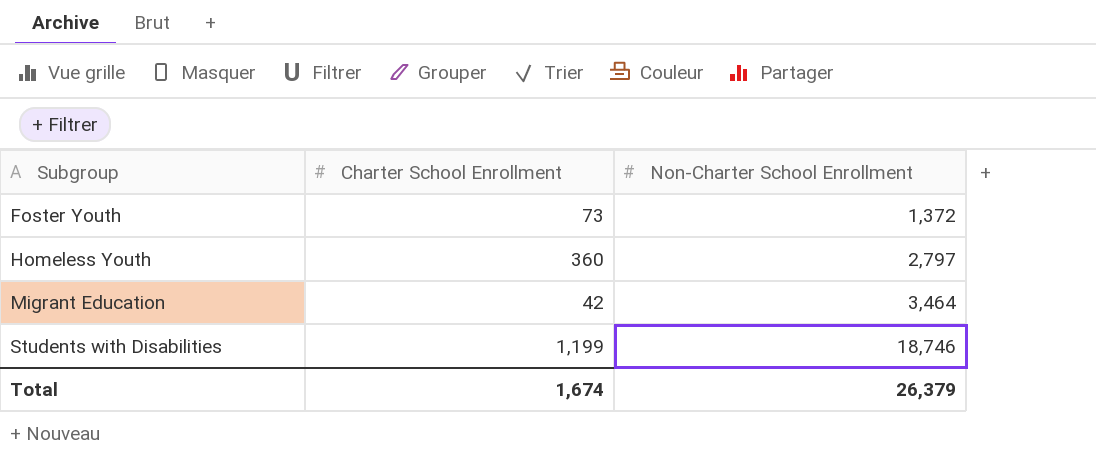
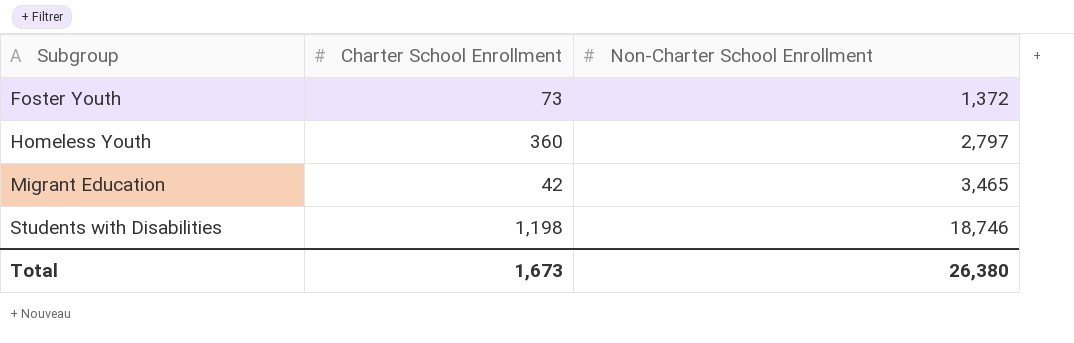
Migrant Education | Non-Charter School Enrollment: 3,464 -> 3,465
Students with Disabilities | Charter School Enrollment: 1,199 -> 1,198
Total | Charter School Enrollment: 1,674 -> 1,673
Total | Non-Charter School Enrollment: 26,379 -> 26,380

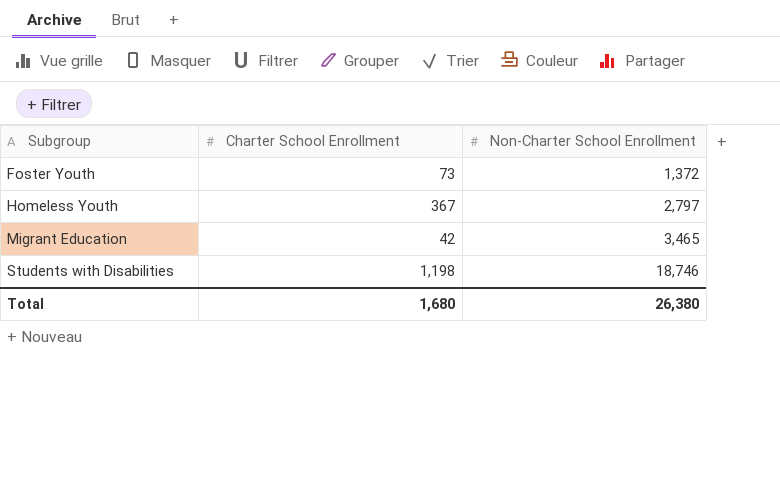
Homeless Youth | Charter School Enrollment: 360 -> 367
Total | Charter School Enrollment: 1,673 -> 1,680

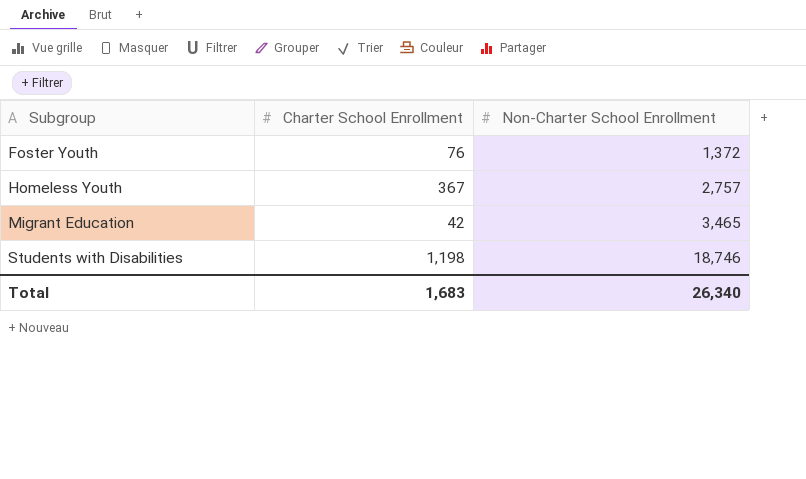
Foster Youth | Charter School Enrollment: 73 -> 76
Homeless Youth | Non-Charter School Enrollment: 2,797 -> 2,757
Total | Charter School Enrollment: 1,680 -> 1,683
Total | Non-Charter School Enrollment: 26,380 -> 26,340

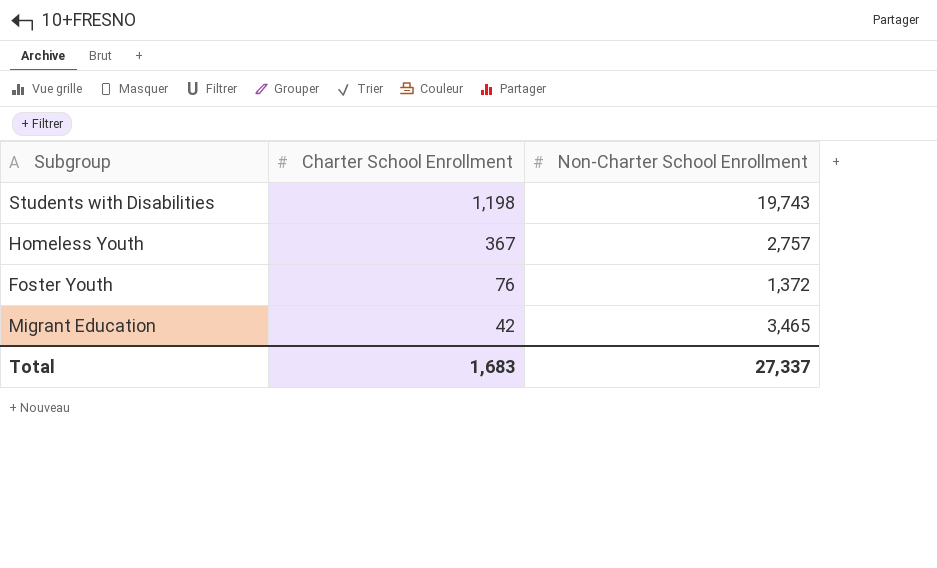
row order: Subgroup ascending -> Charter School Enrollment descending
Students with Disabilities | Non-Charter School Enrollment: 18,746 -> 19,743
Total | Non-Charter School Enrollment: 26,340 -> 27,337

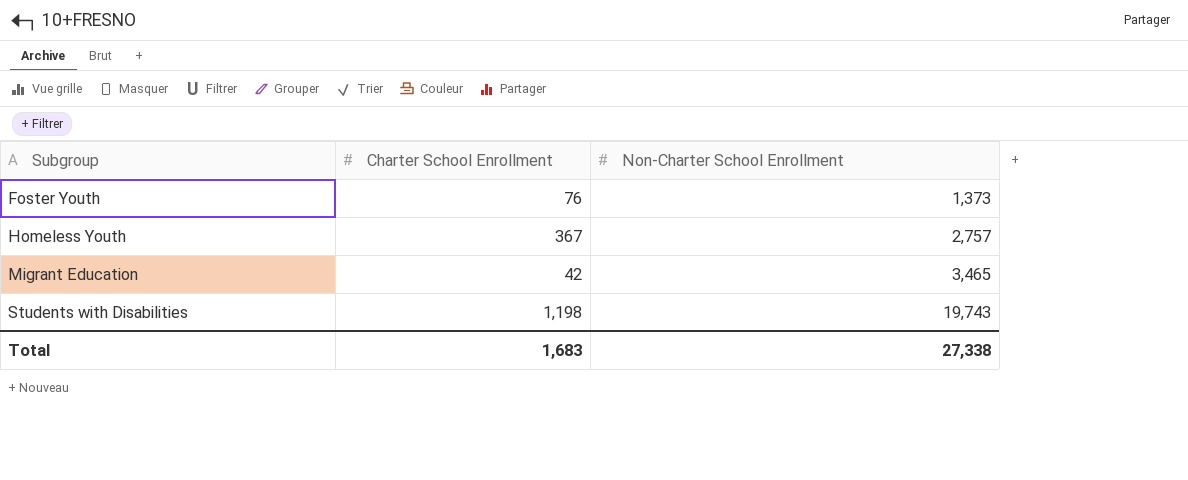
row order: Charter School Enrollment descending -> Subgroup ascending
Foster Youth | Non-Charter School Enrollment: 1,372 -> 1,373
Total | Non-Charter School Enrollment: 27,337 -> 27,338

